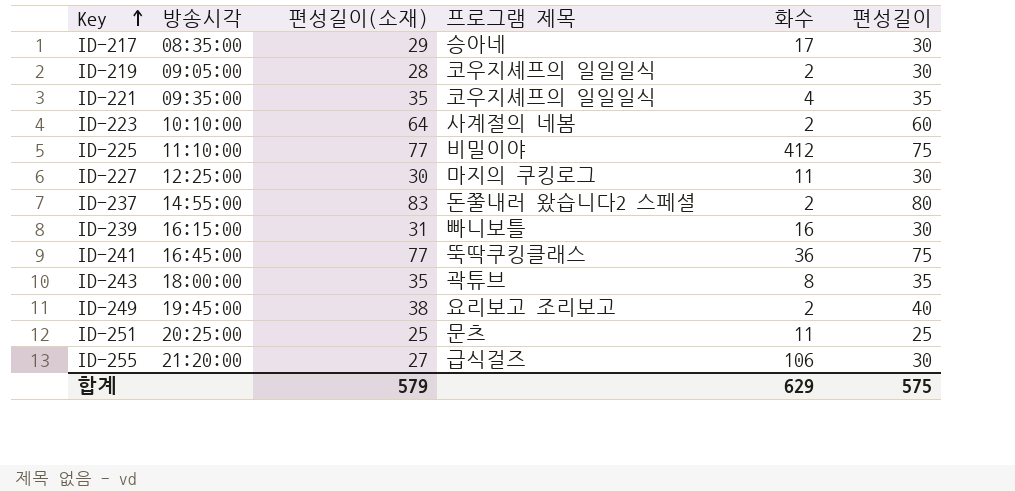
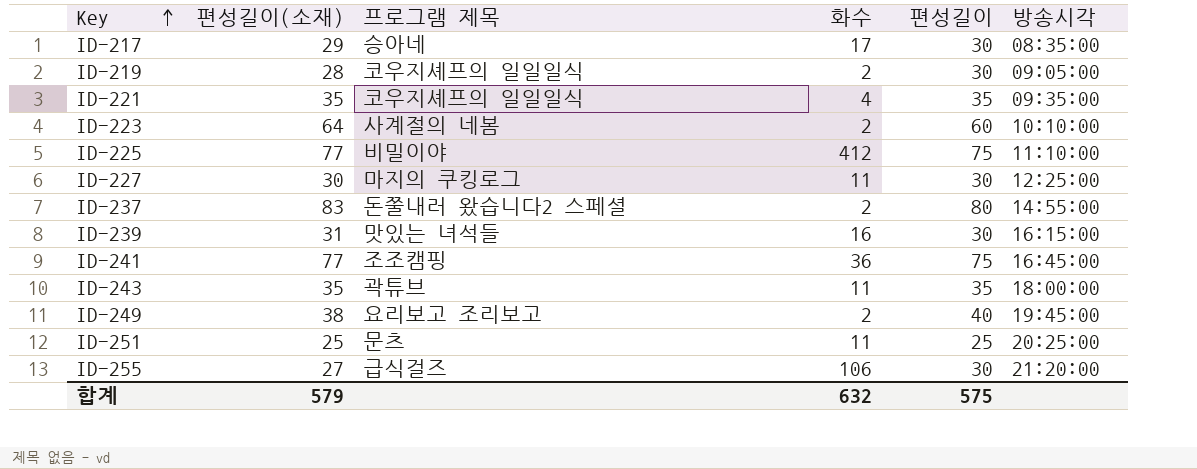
column 방송시각 | position: 2 -> 6
ID-239 | 프로그램 제목: 빠니보틀 -> 맛있는 녀석들
ID-241 | 프로그램 제목: 뚝딱쿠킹클래스 -> 조조캠핑
ID-243 | 화수: 8 -> 11
합계 | 화수: 629 -> 632

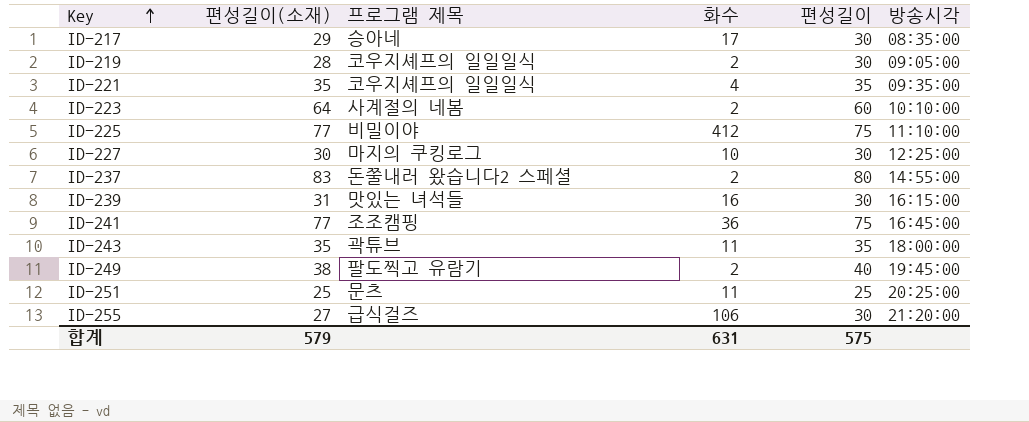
ID-227 | 화수: 11 -> 10
ID-249 | 프로그램 제목: 요리보고 조리보고 -> 팔도찍고 유람기
합계 | 화수: 632 -> 631

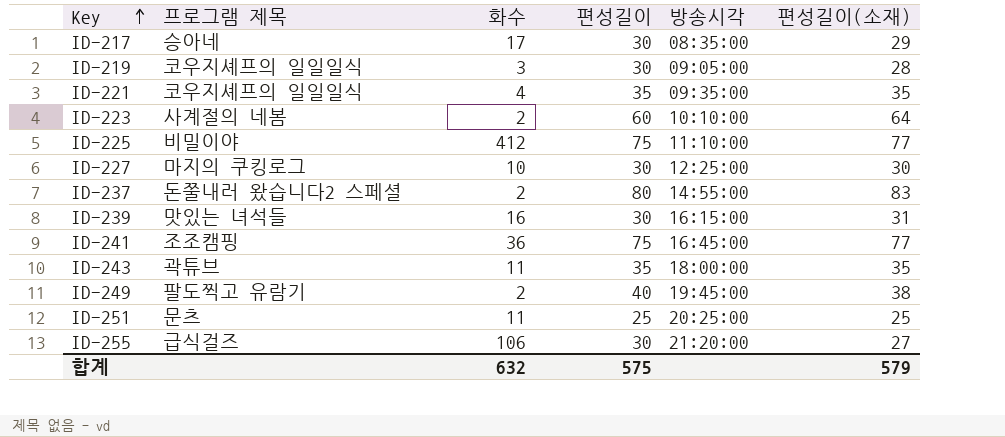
column 편성길이(소재) | position: 2 -> 6
ID-219 | 화수: 2 -> 3
합계 | 화수: 631 -> 632

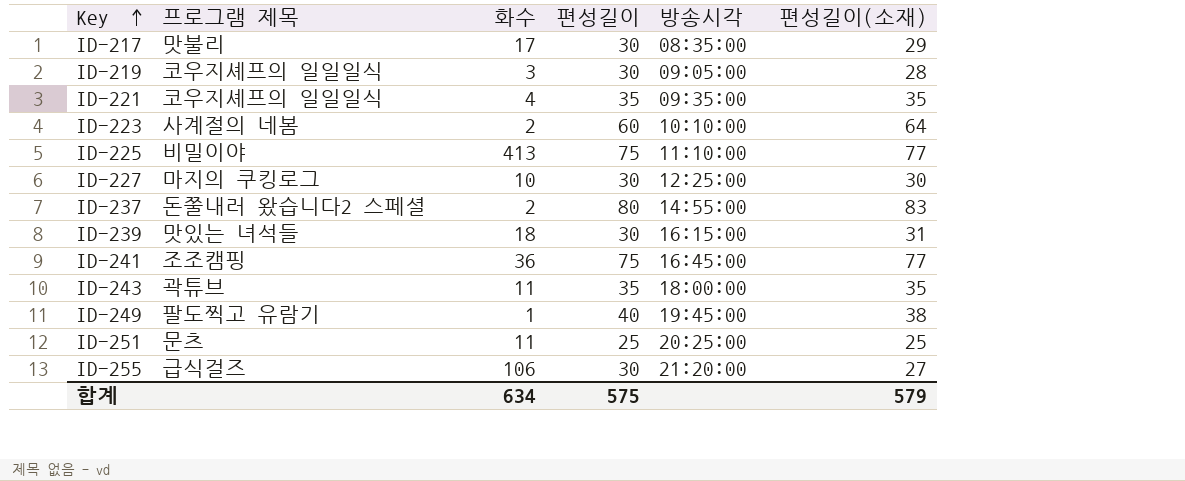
ID-217 | 프로그램 제목: 승아네 -> 맛불리
ID-225 | 화수: 412 -> 413
ID-239 | 화수: 16 -> 18
ID-249 | 화수: 2 -> 1
합계 | 화수: 632 -> 634

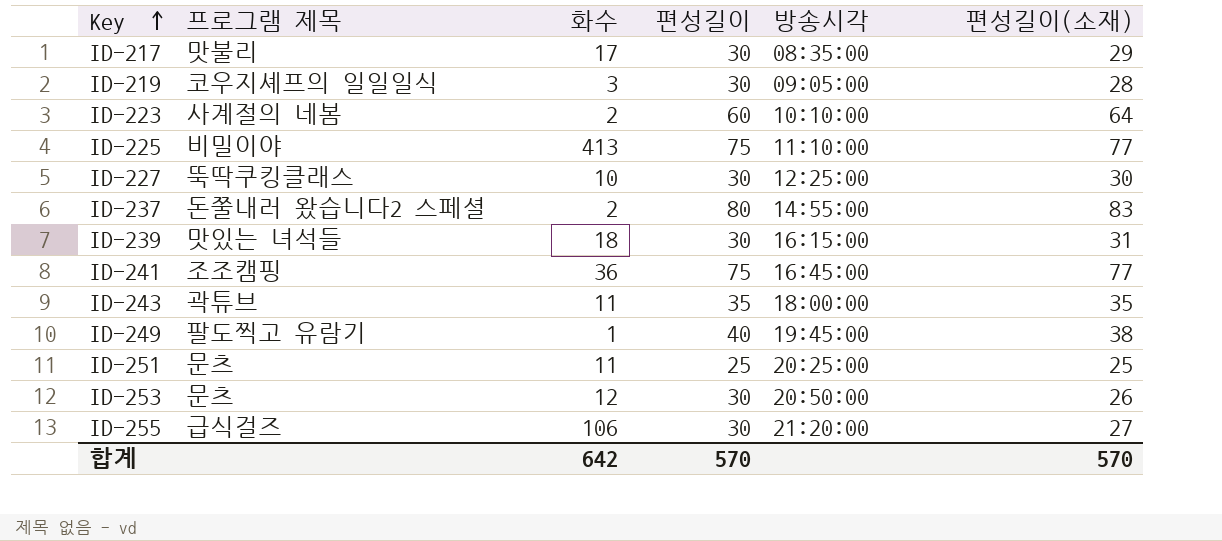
row ID-221: 코우지셰프의 일일일식 | 4 | 35 | 09:35:00 | 35 -> none
ID-227 | 프로그램 제목: 마지의 쿠킹로그 -> 뚝딱쿠킹클래스
row ID-253: none -> 문츠 | 12 | 30 | 20:50:00 | 26
합계 | 화수: 634 -> 642
합계 | 편성길이: 575 -> 570
합계 | 편성길이(소재): 579 -> 570

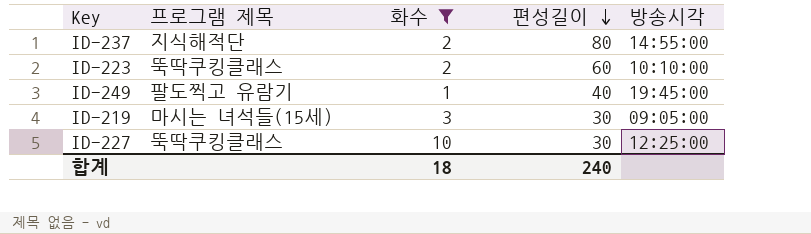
filter: none -> 화수 <= 10
row order: Key ascending -> 편성길이 descending
column 편성길이(소재) | position: 6 -> none
ID-237 | 프로그램 제목: 돈쭐내러 왔습니다2 스페셜 -> 지식해적단
ID-223 | 프로그램 제목: 사계절의 네봄 -> 뚝딱쿠킹클래스
ID-219 | 프로그램 제목: 코우지셰프의 일일일식 -> 마시는 녀석들(15세)
합계 | 화수: 642 -> 18
합계 | 편성길이: 570 -> 240

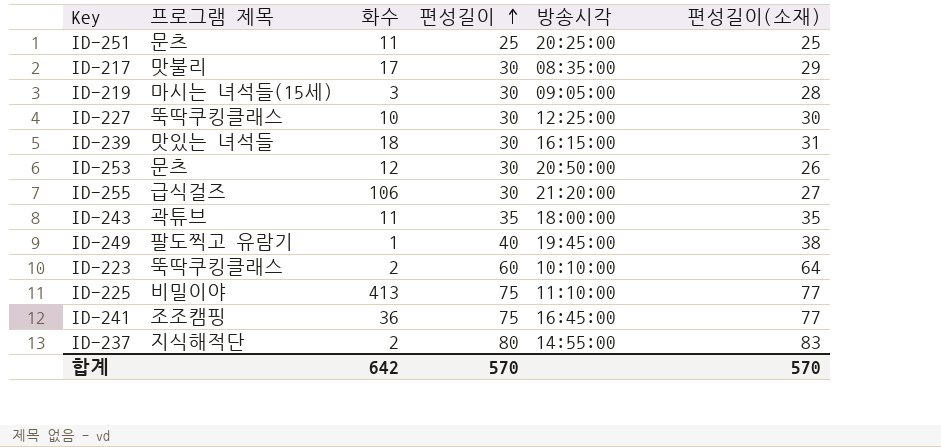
filter: 화수 <= 10 -> none
row order: 편성길이 descending -> 편성길이 ascending
column 편성길이(소재) | position: none -> 6
합계 | 화수: 18 -> 642
합계 | 편성길이: 240 -> 570

